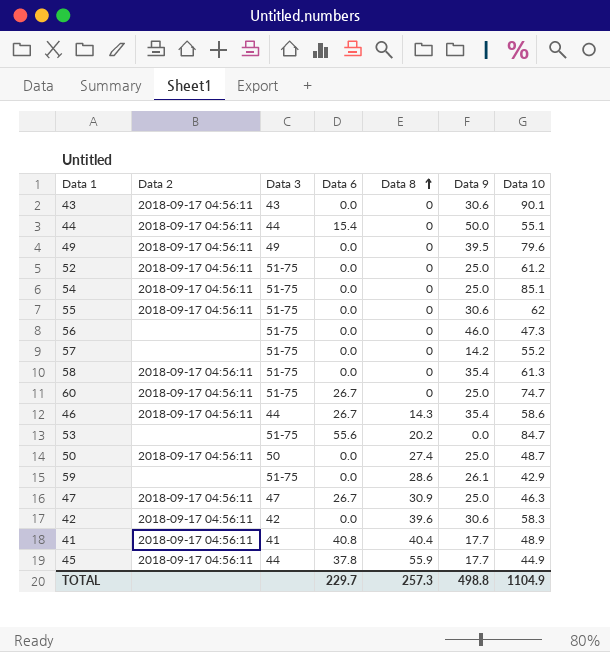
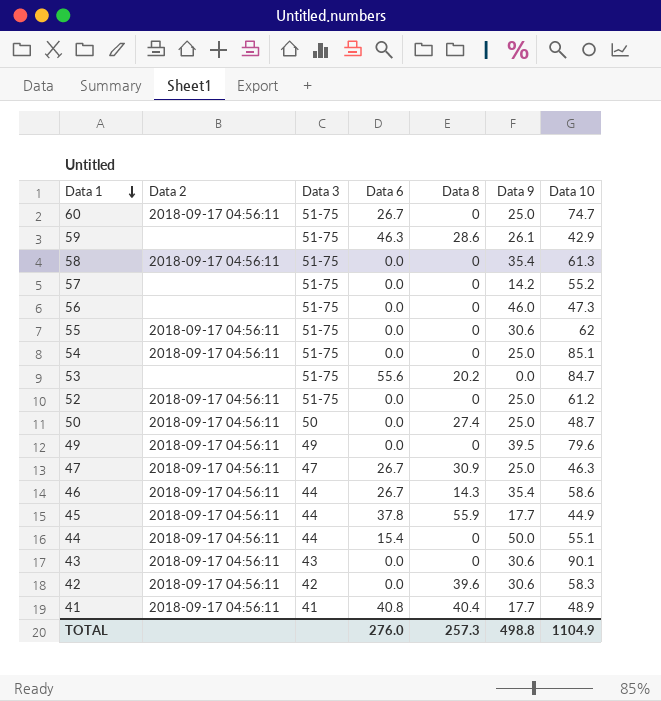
row order: Data 8 ascending -> Data 1 descending
59 | Data 6: 0.0 -> 46.3
TOTAL | Data 6: 229.7 -> 276.0

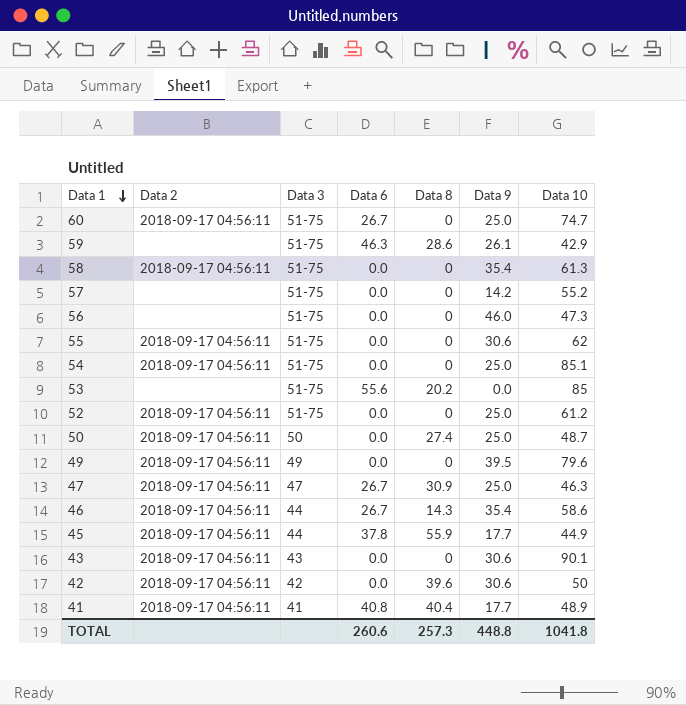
row 44: 2018-09-17 04:56:11 | 44 | 15.4 | 0 | 50.0 | 55.1 -> none
53 | Data 10: 84.7 -> 85
42 | Data 10: 58.3 -> 50
TOTAL | Data 6: 276.0 -> 260.6
TOTAL | Data 9: 498.8 -> 448.8
TOTAL | Data 10: 1104.9 -> 1041.8

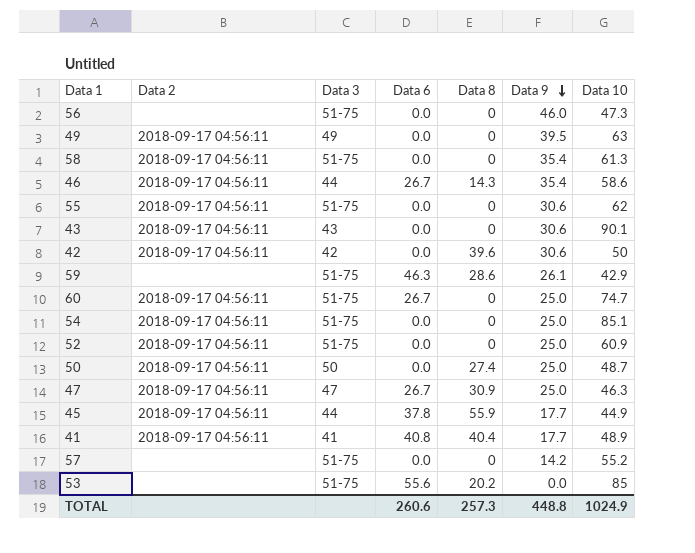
row order: Data 1 descending -> Data 9 descending
49 | Data 10: 79.6 -> 63
52 | Data 10: 61.2 -> 60.9
TOTAL | Data 10: 1041.8 -> 1024.9

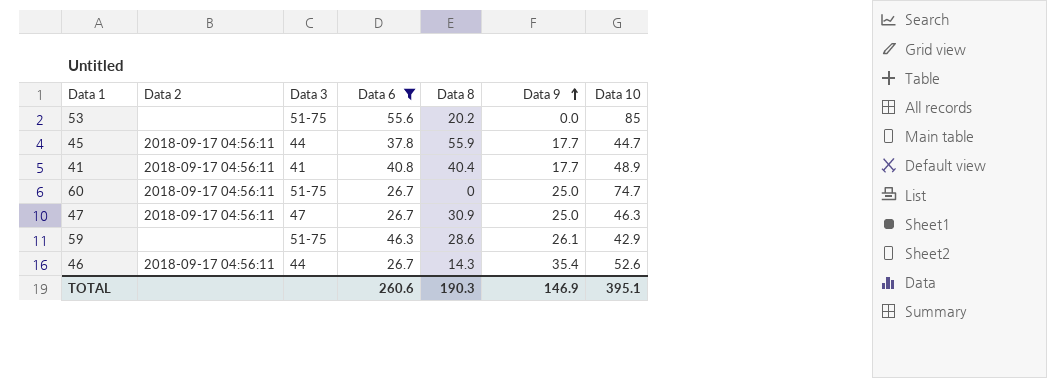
filter: none -> Data 6 != 0.0
row order: Data 9 descending -> Data 9 ascending
45 | Data 10: 44.9 -> 44.7
46 | Data 10: 58.6 -> 52.6
TOTAL | Data 8: 257.3 -> 190.3
TOTAL | Data 9: 448.8 -> 146.9
TOTAL | Data 10: 1024.9 -> 395.1

